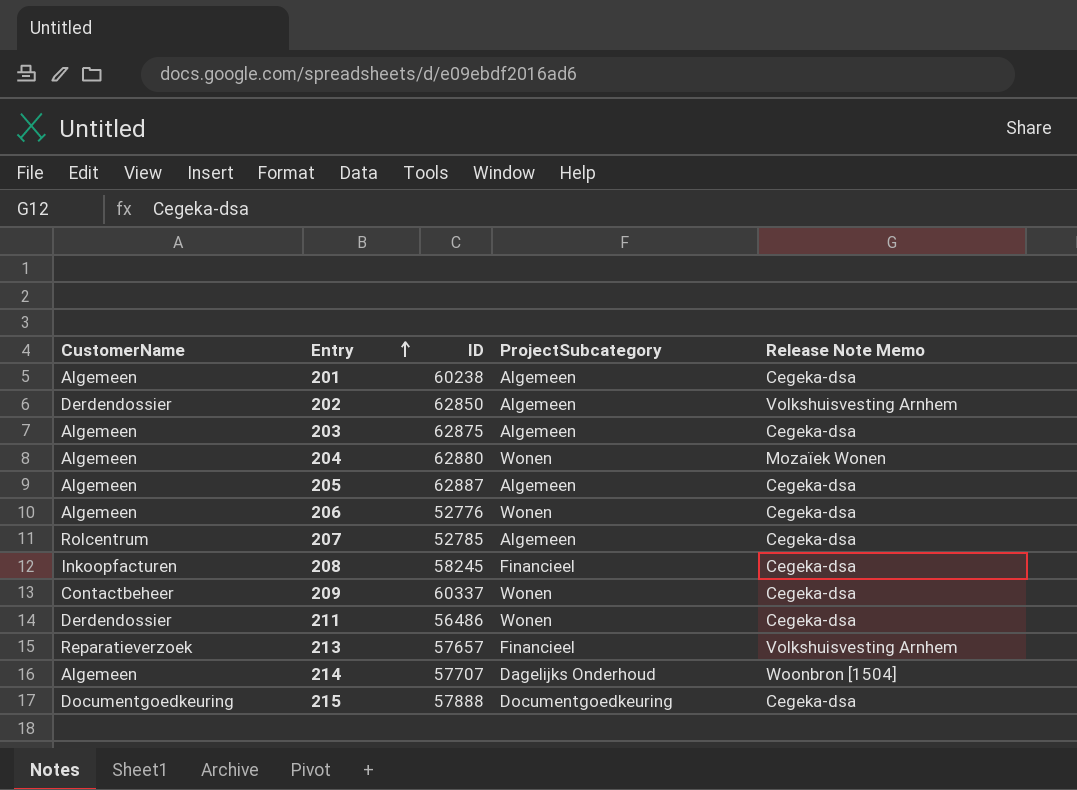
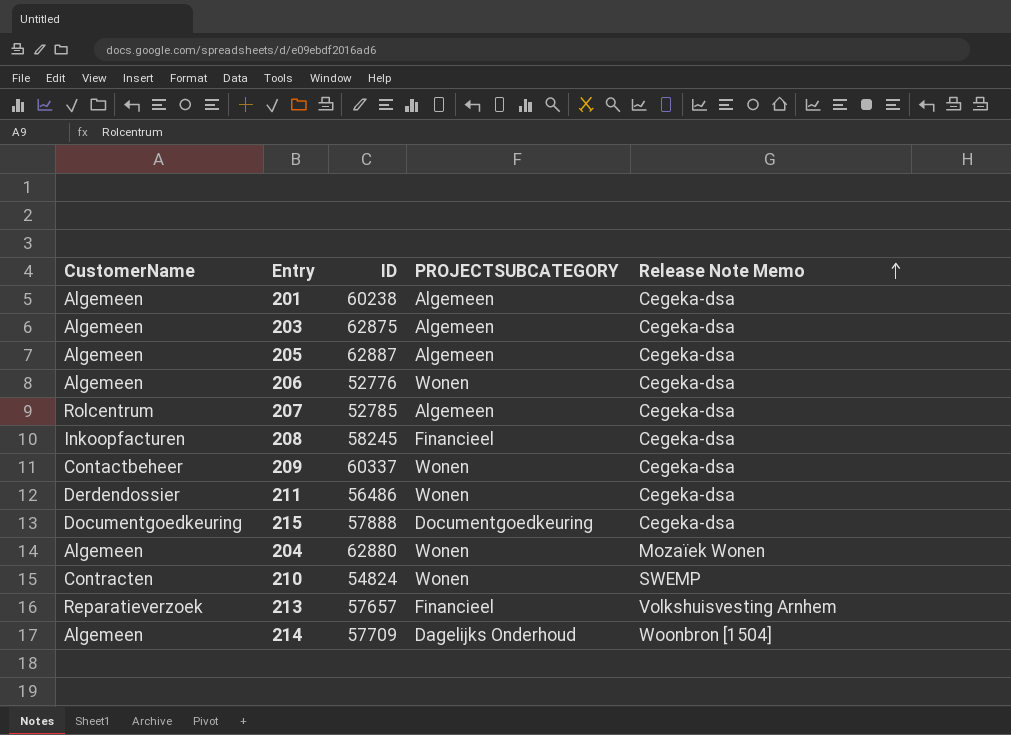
row order: Entry ascending -> Release Note Memo ascending
column name: ProjectSubcategory -> PROJECTSUBCATEGORY
row 202: Derdendossier | 62850 | Algemeen | Volkshuisvesting Arnhem -> none
row 210: none -> Contracten | 54824 | Wonen | SWEMP
214 | ID: 57707 -> 57709

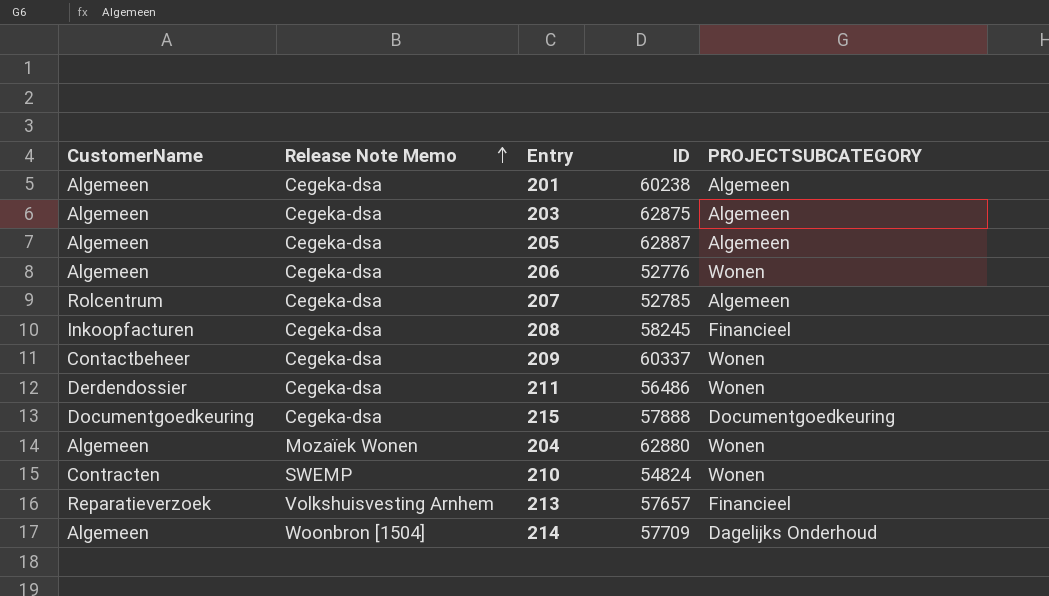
column Release Note Memo | position: 5 -> 2

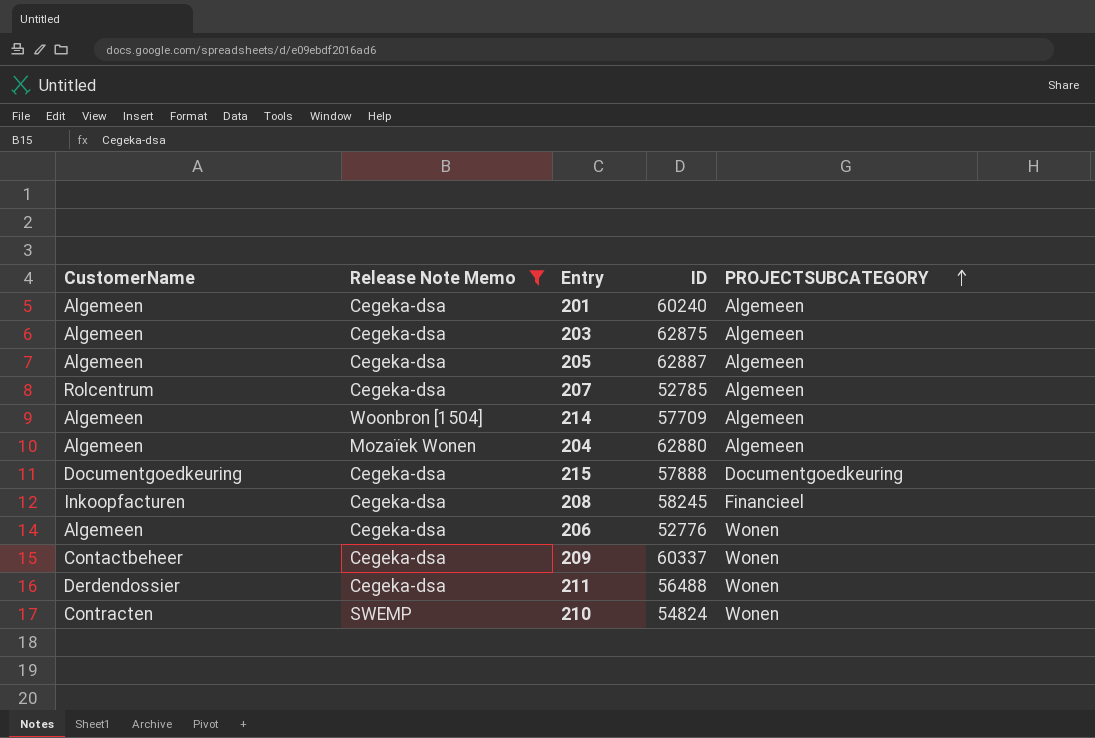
filter: none -> Release Note Memo != Volkshuisvesting Arnhem
row order: Release Note Memo ascending -> PROJECTSUBCATEGORY ascending
201 | ID: 60238 -> 60240
214 | PROJECTSUBCATEGORY: Dagelijks Onderhoud -> Algemeen
204 | PROJECTSUBCATEGORY: Wonen -> Algemeen
211 | ID: 56486 -> 56488

